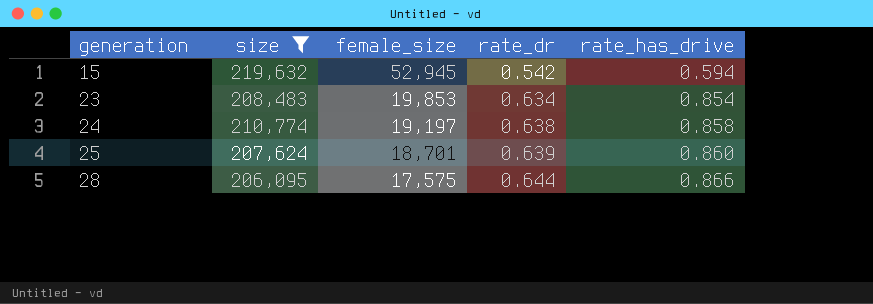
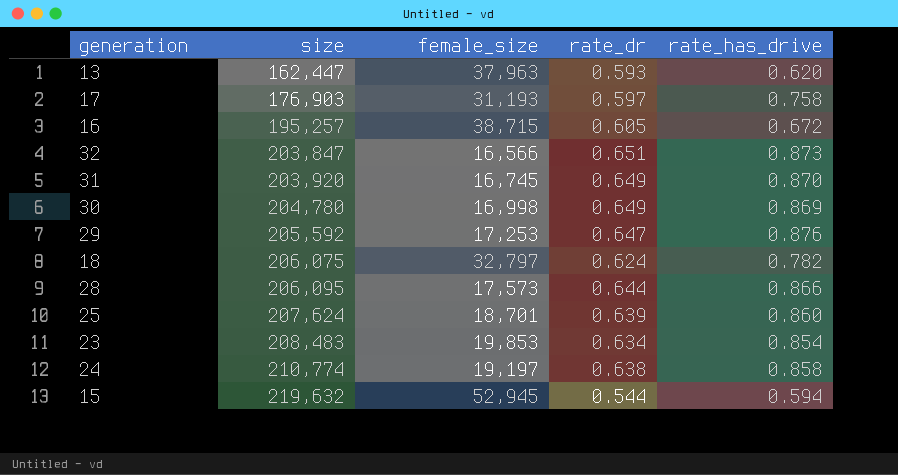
filter: size >= 206,095 -> none
row order: generation ascending -> size ascending
28 | female_size: 17,575 -> 17,573
15 | rate_dr: 0.542 -> 0.544

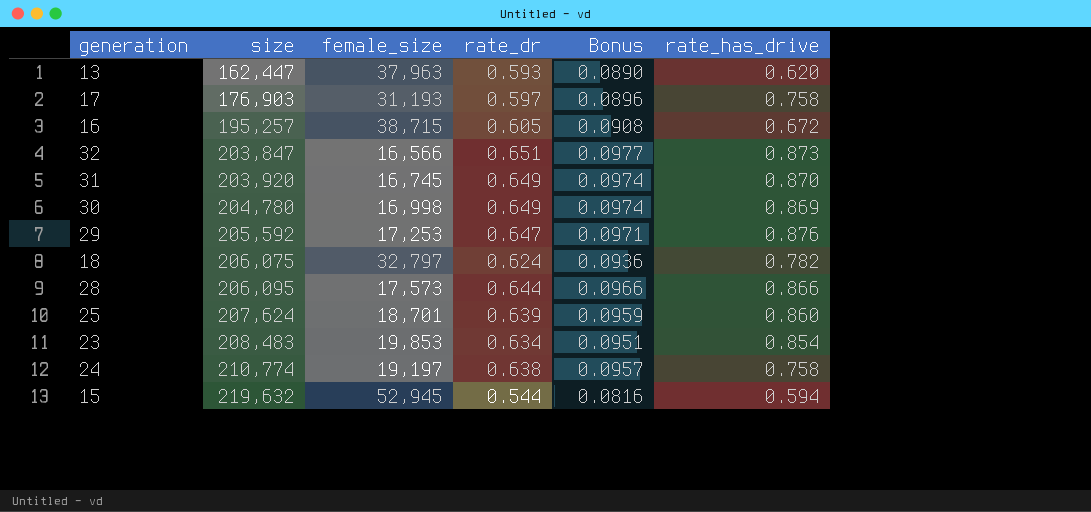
column Bonus | formula: none -> [rate_dr] * 0.15
24 | rate_has_drive: 0.858 -> 0.758

